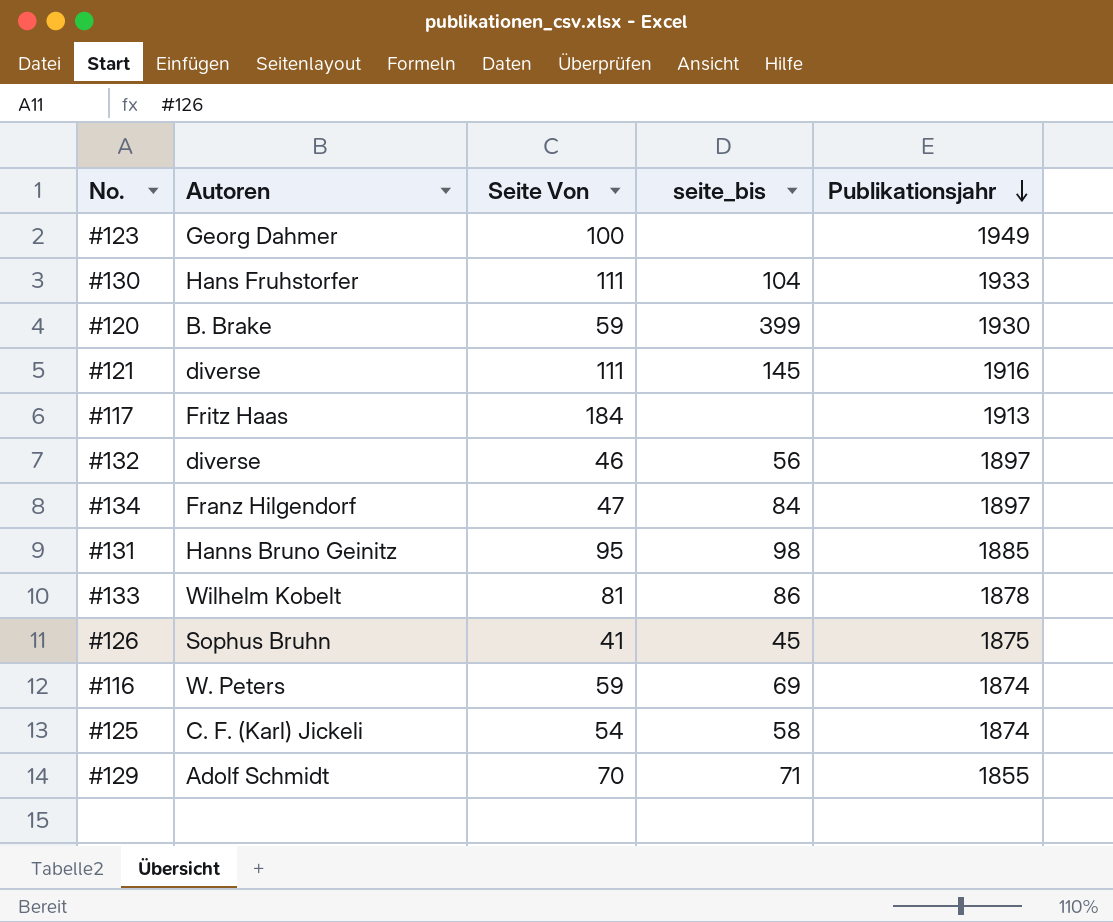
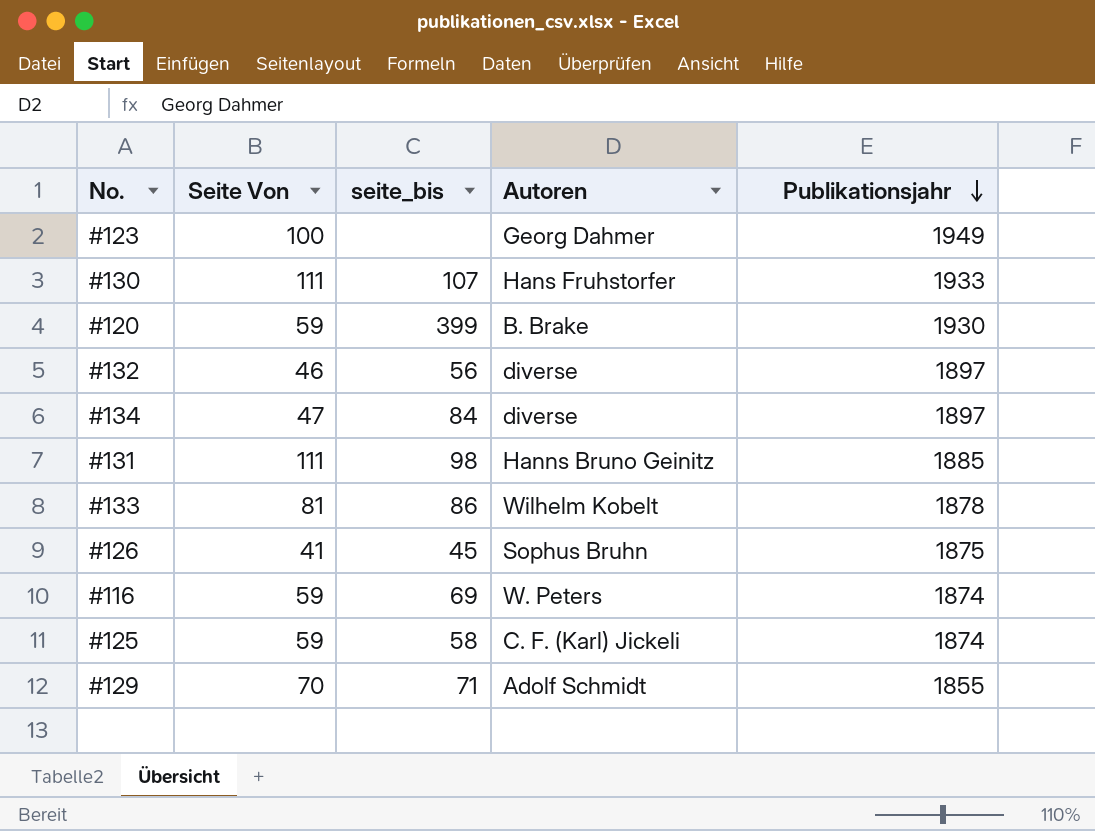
column Autoren | position: 2 -> 4
row #121: diverse | 111 | 145 | 1916 -> none
row #117: Fritz Haas | 184 | none | 1913 -> none
#130 | seite_bis: 104 -> 107
#134 | Autoren: Franz Hilgendorf -> diverse
#131 | Seite Von: 95 -> 111
#125 | Seite Von: 54 -> 59

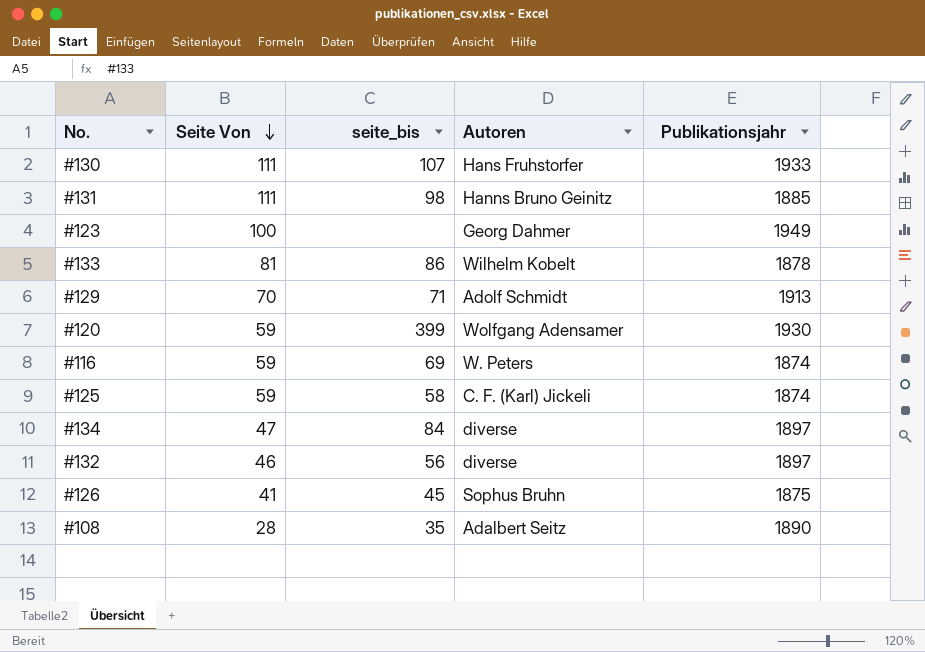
row order: Publikationsjahr descending -> Seite Von descending
#129 | Publikationsjahr: 1855 -> 1913
#120 | Autoren: B. Brake -> Wolfgang Adensamer
row #108: none -> 28 | 35 | Adalbert Seitz | 1890

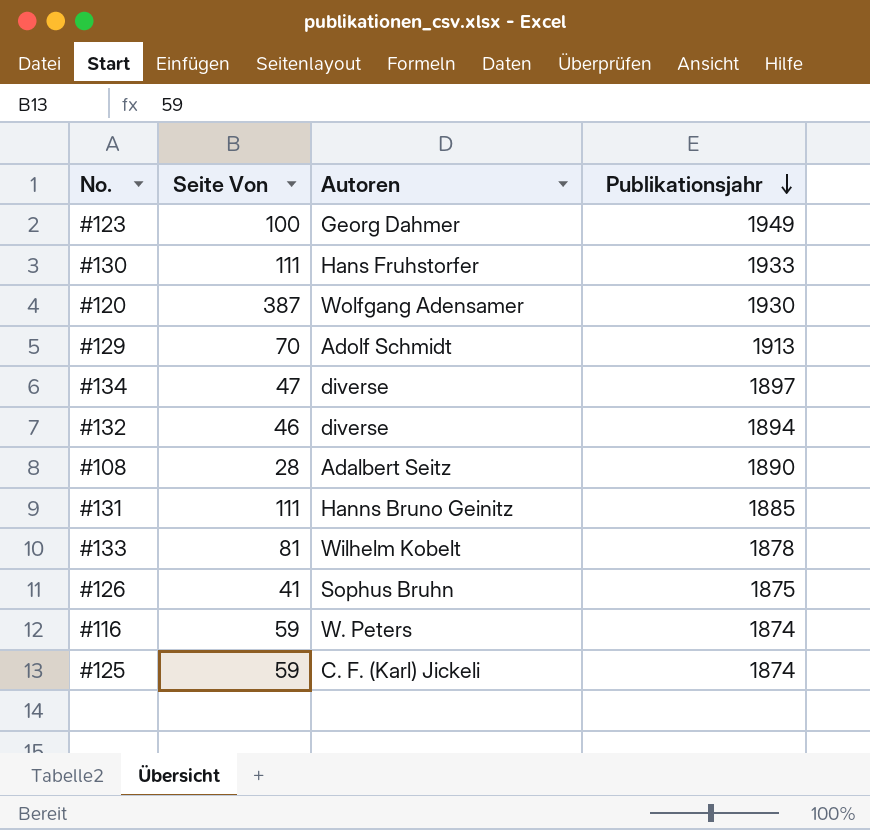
row order: Seite Von descending -> Publikationsjahr descending
column seite_bis | position: 3 -> none
#120 | Seite Von: 59 -> 387
#132 | Publikationsjahr: 1897 -> 1894

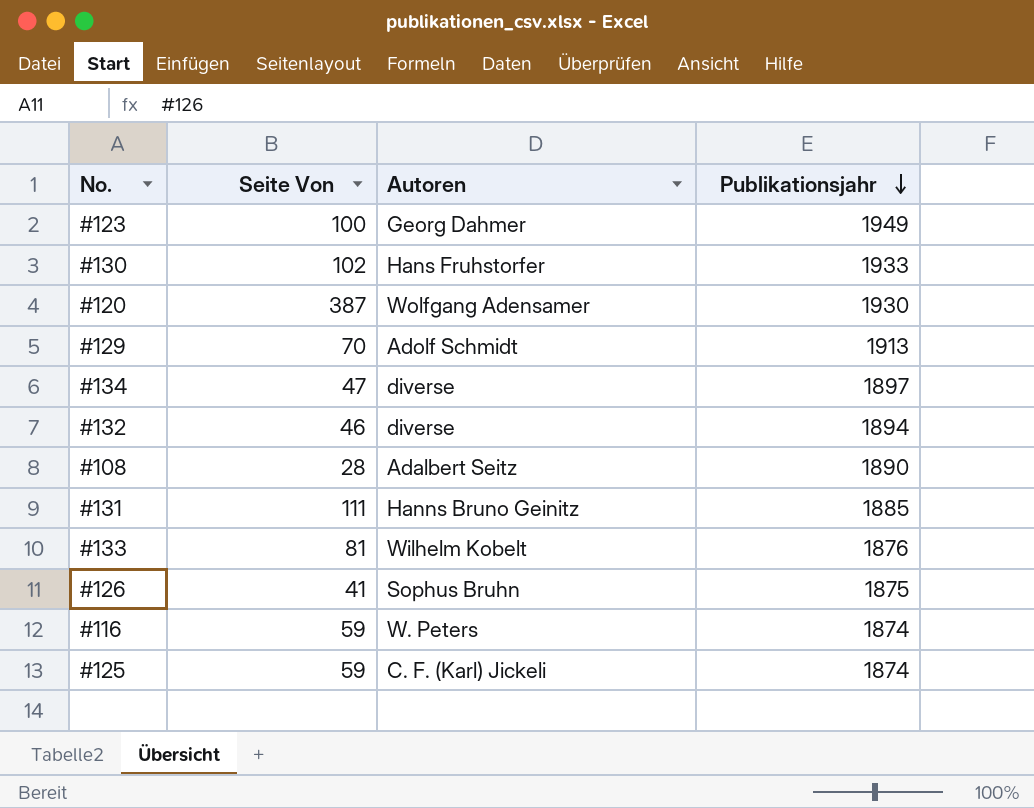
#130 | Seite Von: 111 -> 102
#133 | Publikationsjahr: 1878 -> 1876

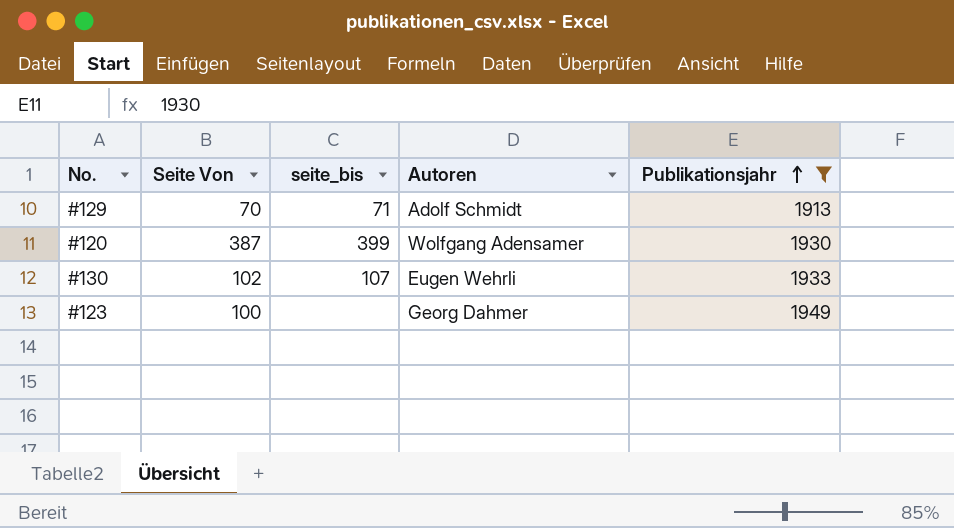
filter: none -> Publikationsjahr >= 1913
row order: Publikationsjahr descending -> Publikationsjahr ascending
column seite_bis | position: none -> 3
#130 | Autoren: Hans Fruhstorfer -> Eugen Wehrli

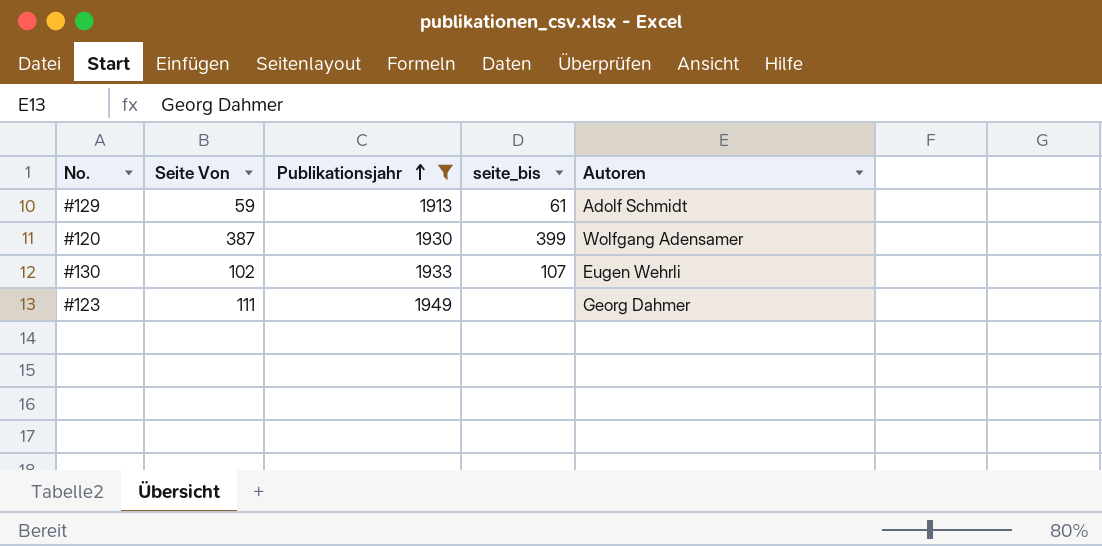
column Publikationsjahr | position: 5 -> 3
#129 | Seite Von: 70 -> 59
#129 | seite_bis: 71 -> 61
#123 | Seite Von: 100 -> 111

